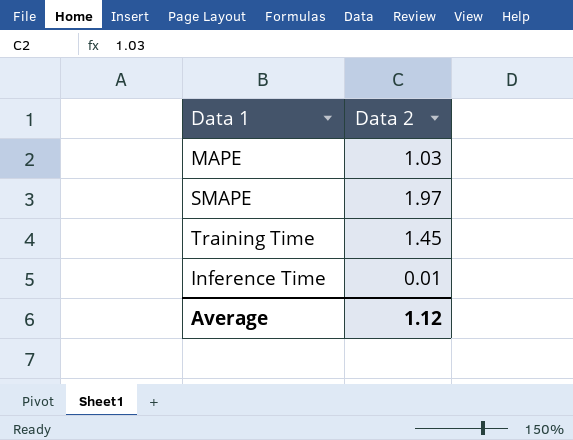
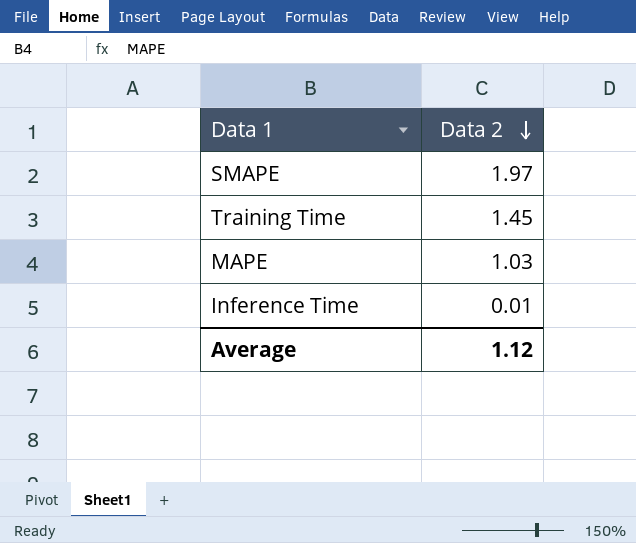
row order: none -> Data 2 descending

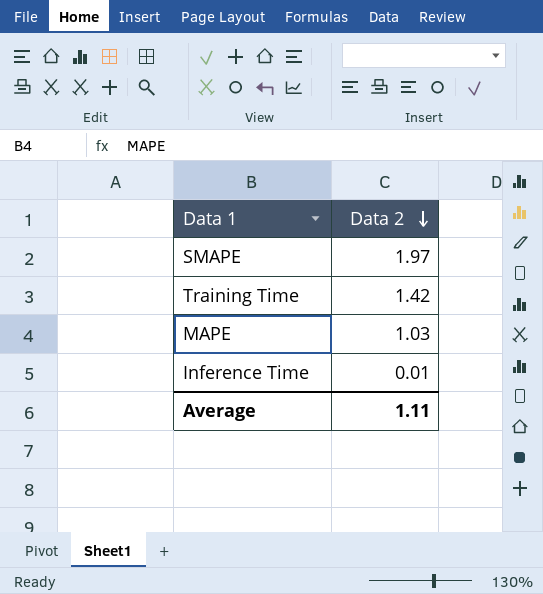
Training Time | Data 2: 1.45 -> 1.42
Average | Data 2: 1.12 -> 1.11

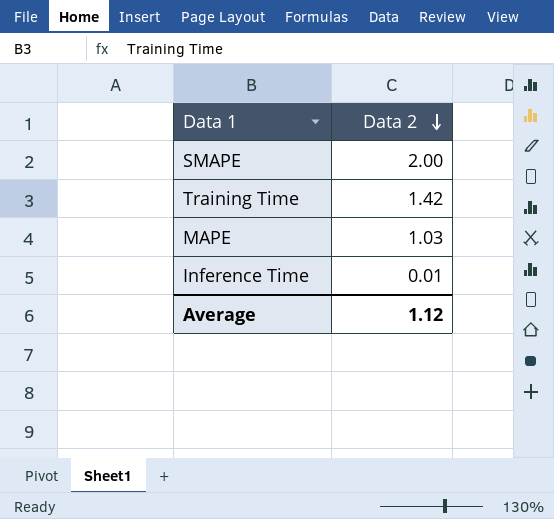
SMAPE | Data 2: 1.97 -> 2.00
Average | Data 2: 1.11 -> 1.12

